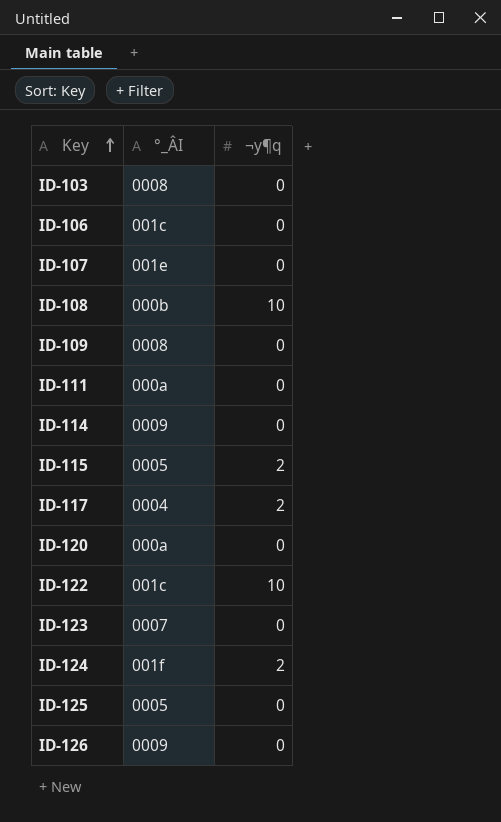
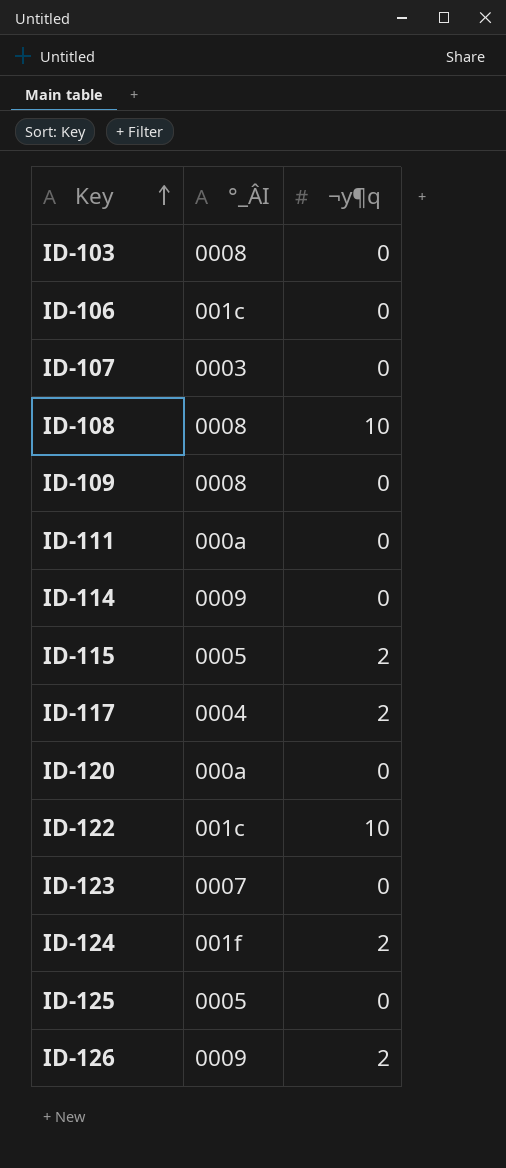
ID-107 | °_ÂI: 001e -> 0003
ID-108 | °_ÂI: 000b -> 0008
ID-126 | ¬y¶q: 0 -> 2

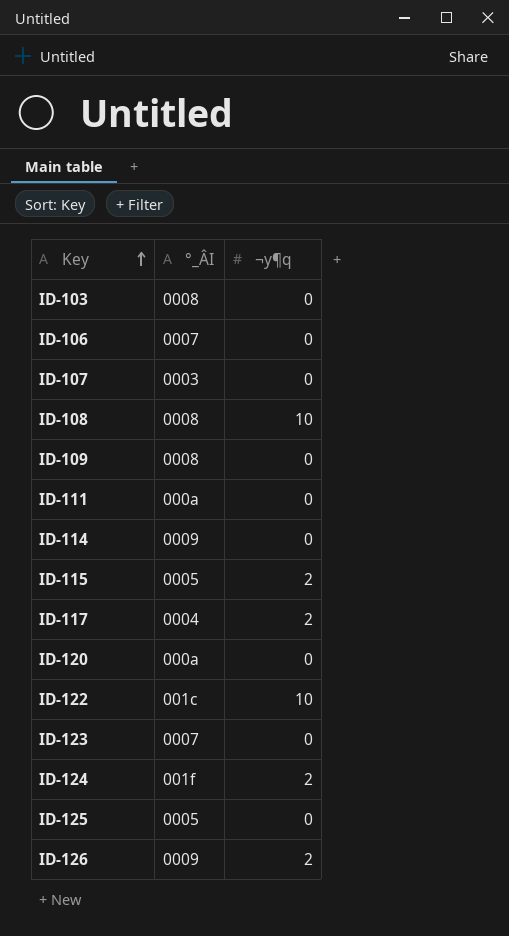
ID-106 | °_ÂI: 001c -> 0007

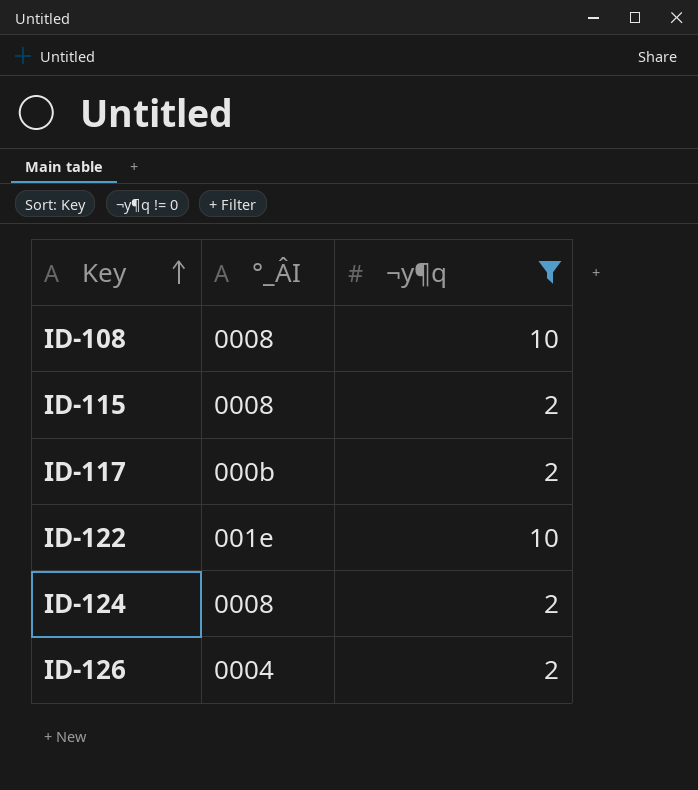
filter: none -> ¬y¶q != 0
ID-115 | °_ÂI: 0005 -> 0008
ID-117 | °_ÂI: 0004 -> 000b
ID-122 | °_ÂI: 001c -> 001e
ID-124 | °_ÂI: 001f -> 0008
ID-126 | °_ÂI: 0009 -> 0004

